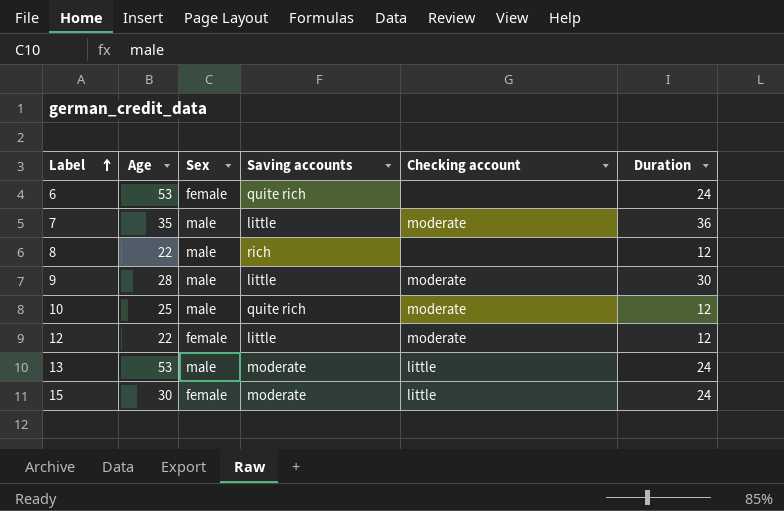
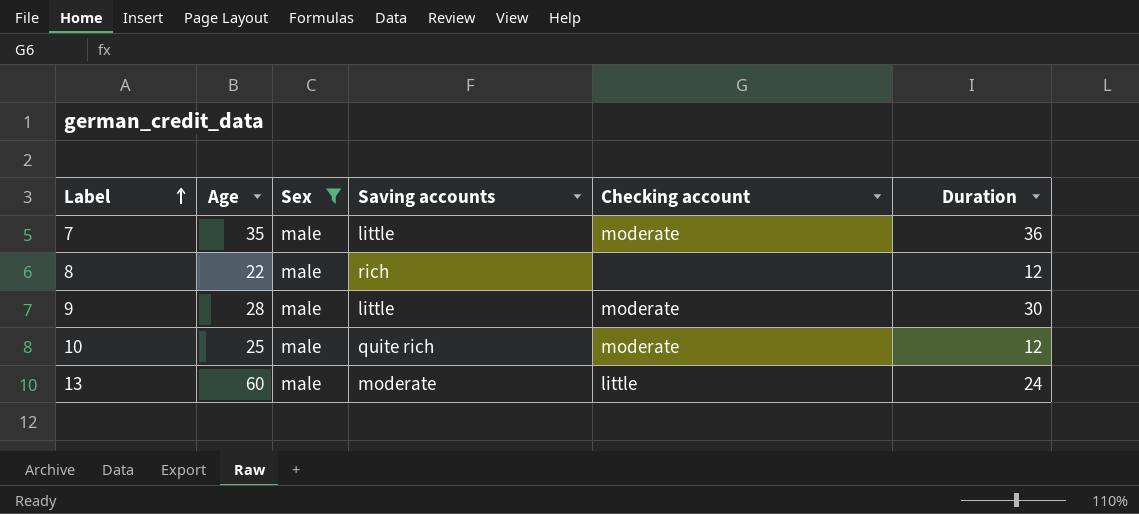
filter: none -> Sex = male
13 | Age: 53 -> 60

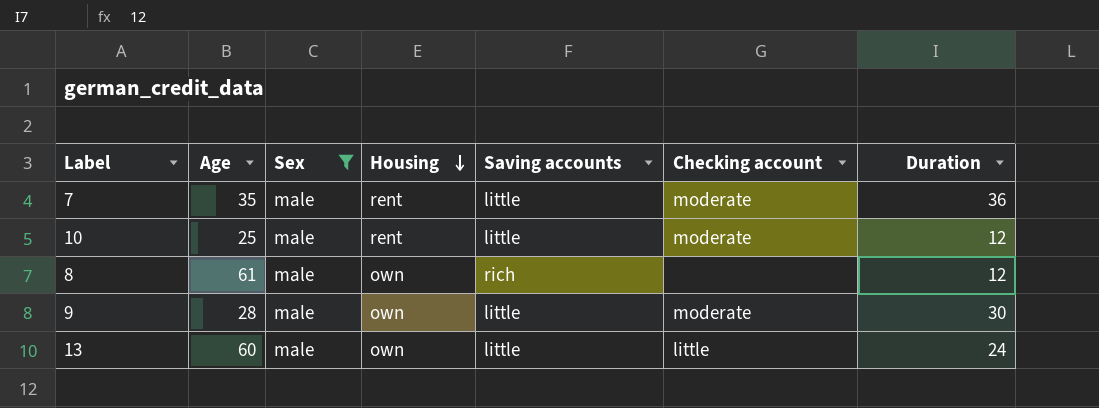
row order: Label ascending -> Housing descending
column Housing | position: none -> 4
10 | Saving accounts: quite rich -> little
8 | Age: 22 -> 61
13 | Saving accounts: moderate -> little

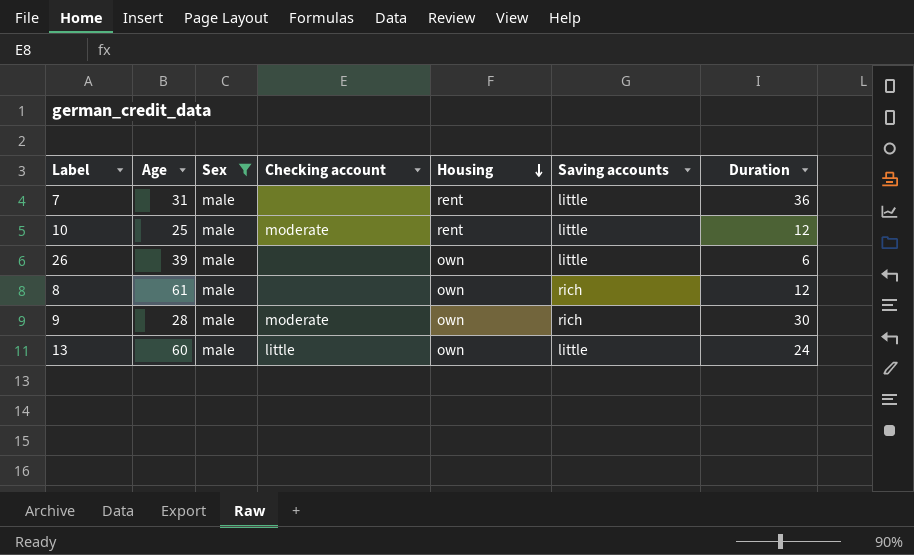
column Checking account | position: 6 -> 4
7 | Age: 35 -> 31
7 | Checking account: moderate -> none
row 26: none -> 39 | male | none | own | little | 6
9 | Saving accounts: little -> rich

